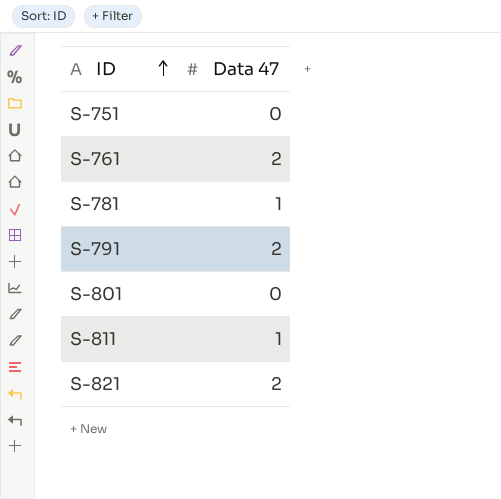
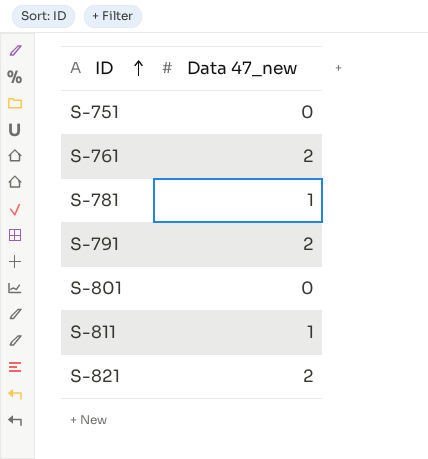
column name: Data 47 -> Data 47_new

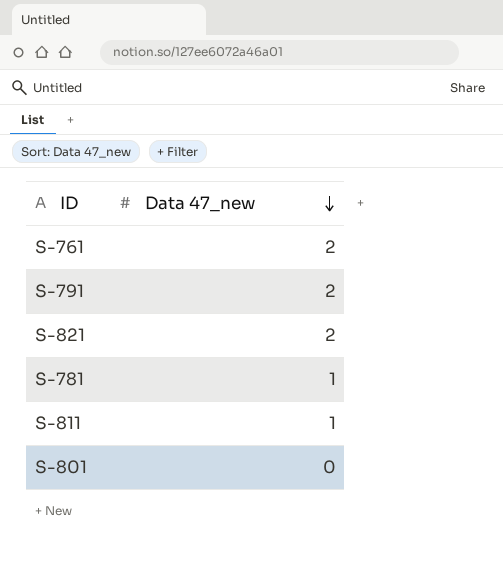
row order: ID ascending -> Data 47_new descending
row S-751: 0 -> none

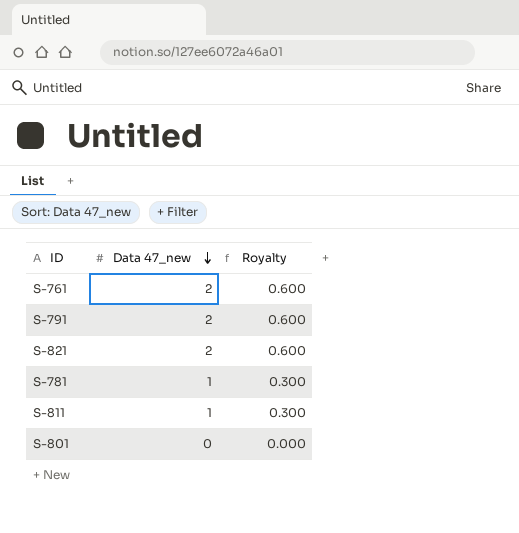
column Royalty | formula: none -> [Data 47_new] * 0.3

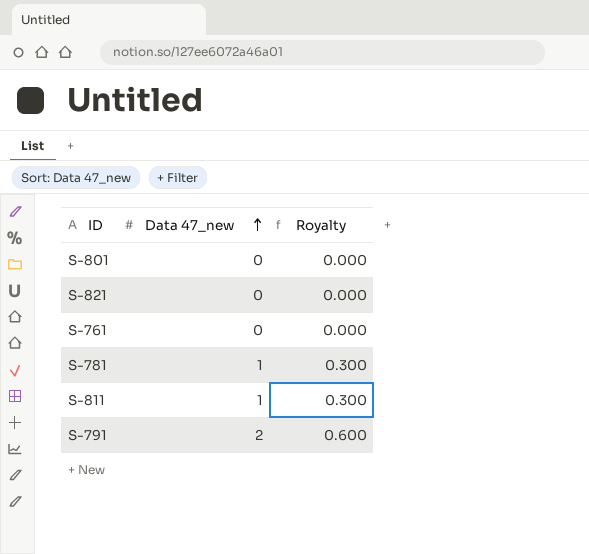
row order: Data 47_new descending -> Data 47_new ascending
S-821 | Data 47_new: 2 -> 0
S-821 | Royalty: 0.600 -> 0.000
S-761 | Data 47_new: 2 -> 0
S-761 | Royalty: 0.600 -> 0.000

